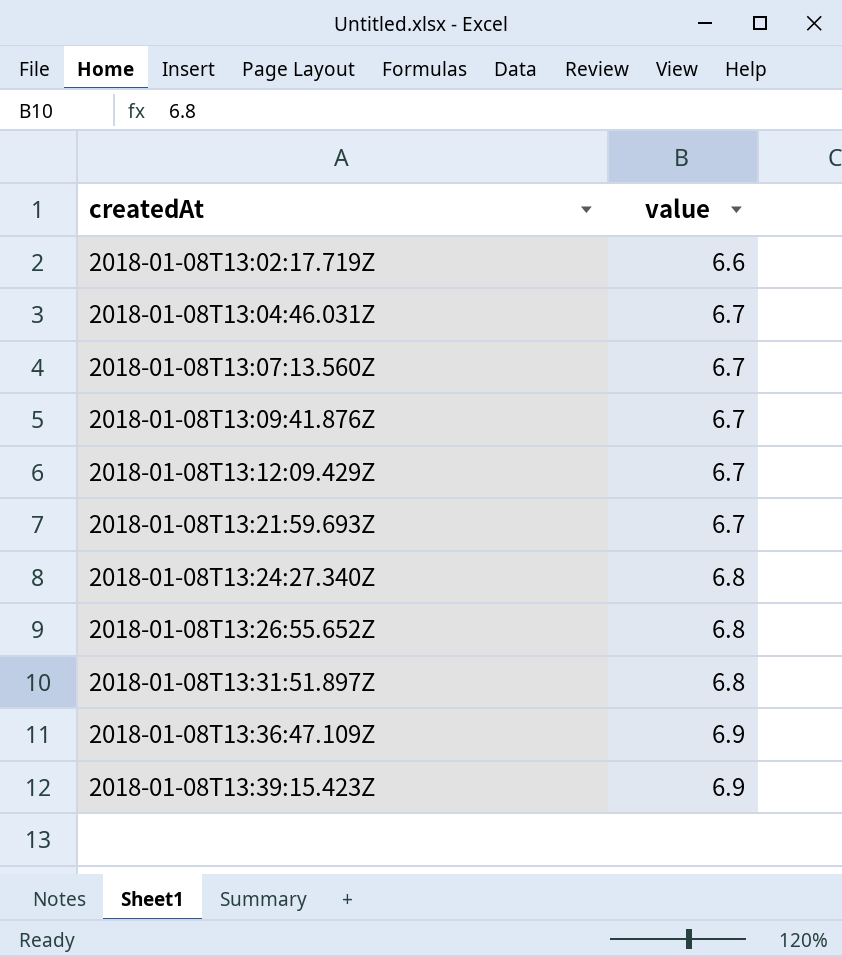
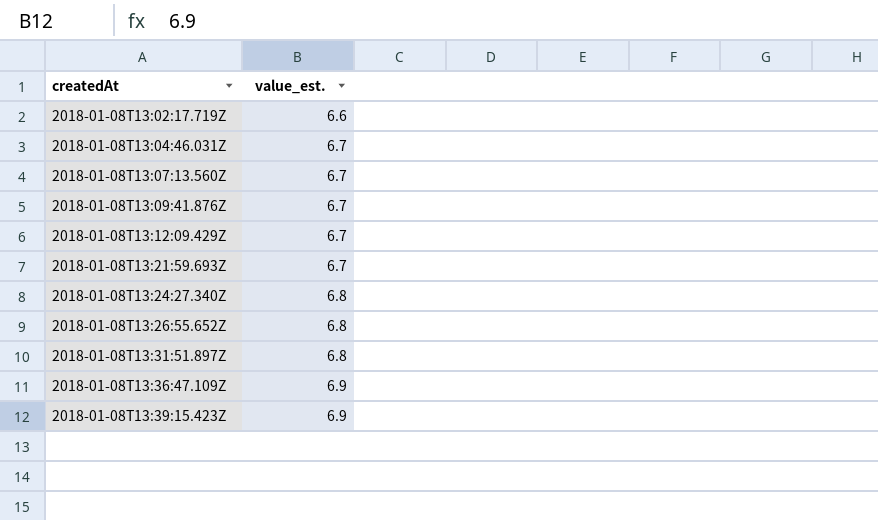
column name: value -> value_est.

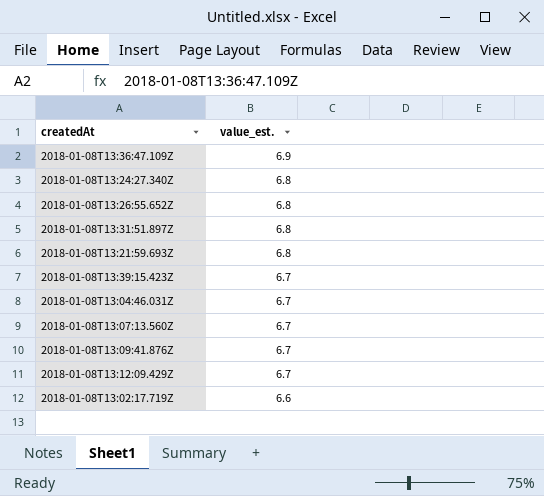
row order: createdAt ascending -> value_est. descending
2018-01-08T13:21:59.693Z | value_est.: 6.7 -> 6.8
2018-01-08T13:39:15.423Z | value_est.: 6.9 -> 6.7

